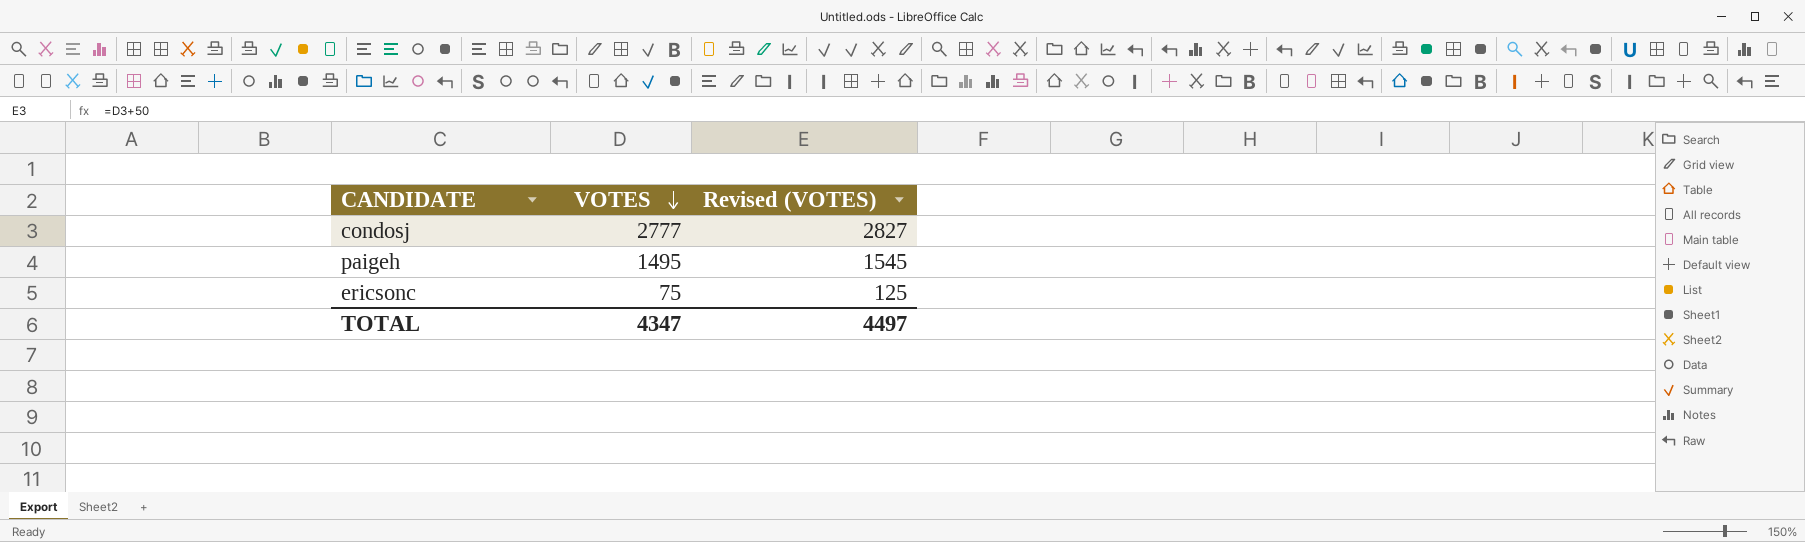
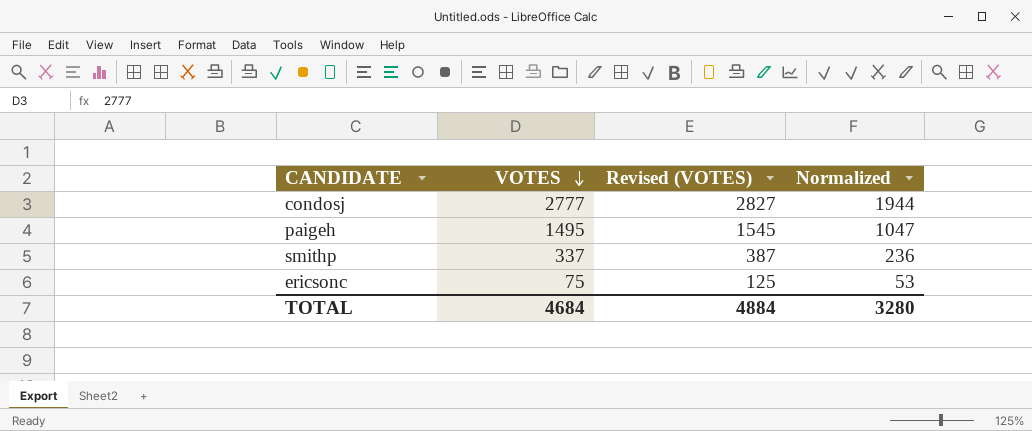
column Normalized | formula: none -> [VOTES] * 0.7
row smithp: none -> 337 | 387 | 236
TOTAL | VOTES: 4347 -> 4684
TOTAL | Revised (VOTES): 4497 -> 4884

